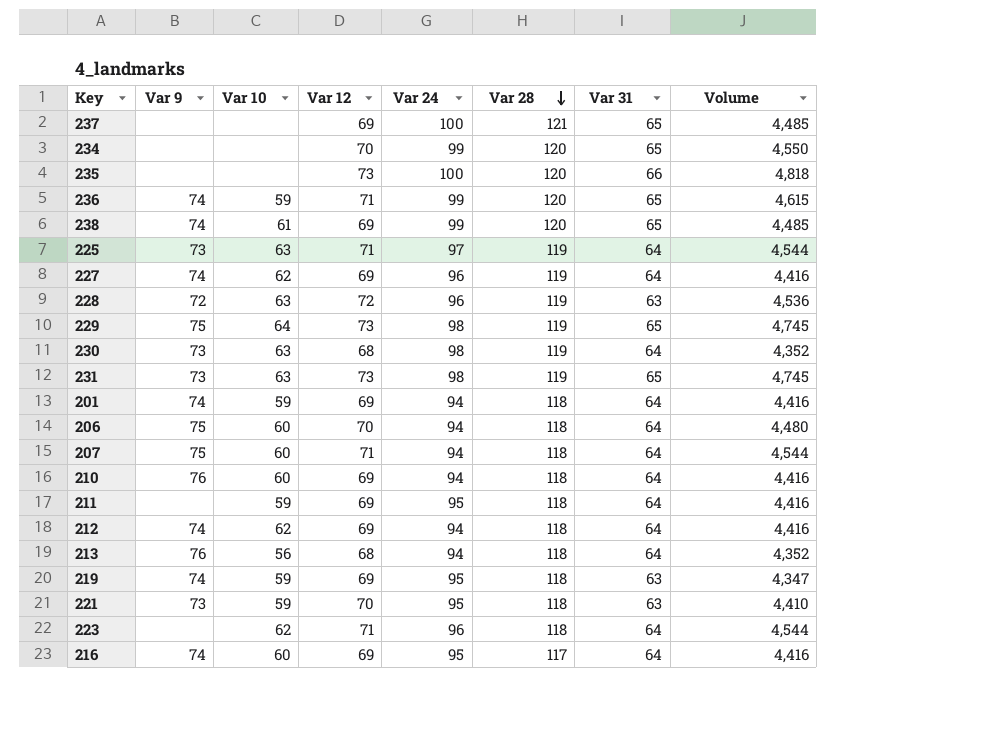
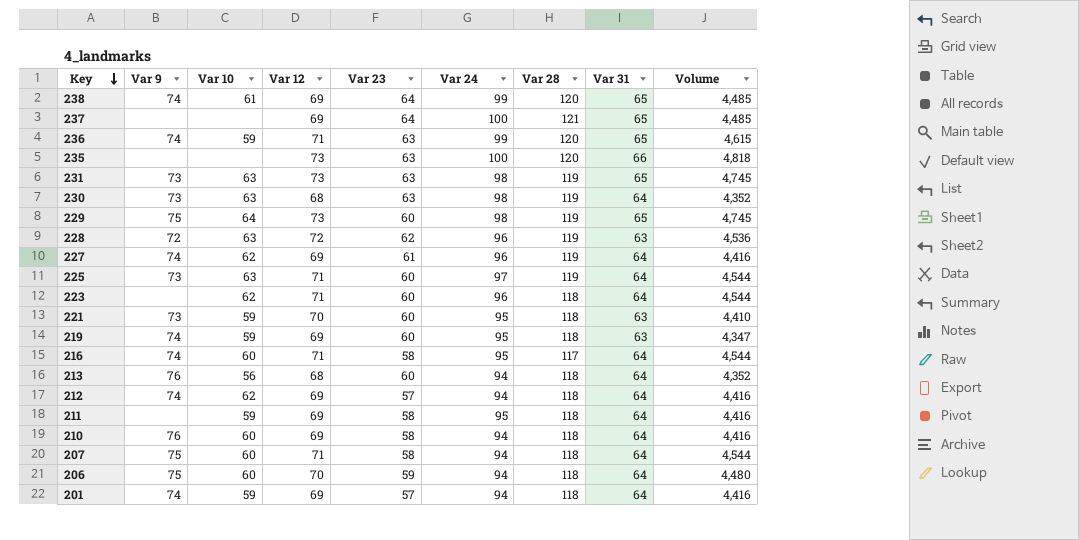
row order: Var 28 descending -> Key descending
column Var 23 | position: none -> 5
row 234: none | none | 70 | 99 | 120 | 65 | 4,550 -> none
216 | Var 12: 69 -> 71
216 | Volume: 4,416 -> 4,544

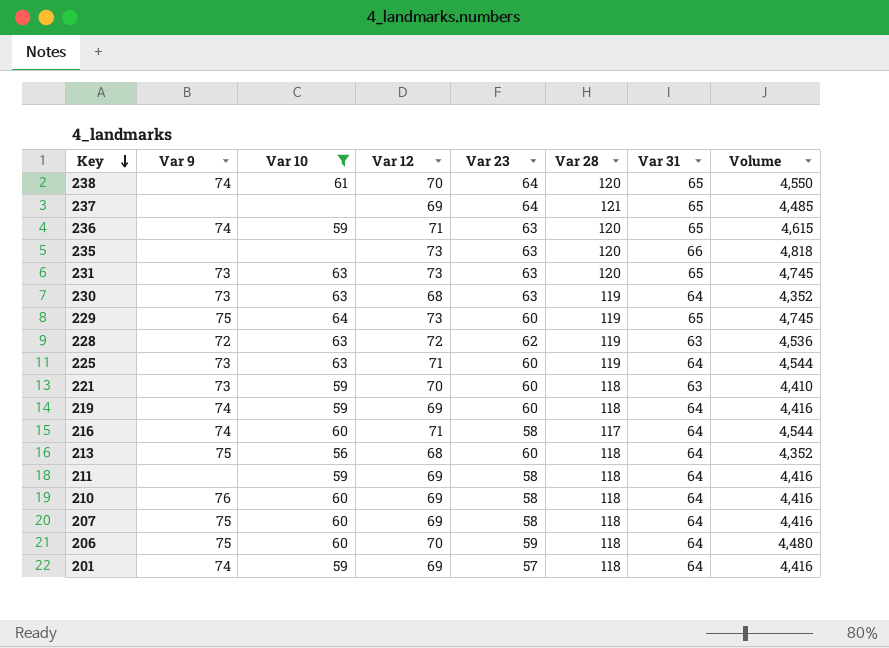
filter: none -> Var 10 != 62
column Var 24 | position: 6 -> none
238 | Var 12: 69 -> 70
238 | Volume: 4,485 -> 4,550
231 | Var 28: 119 -> 120
219 | Var 31: 63 -> 64
219 | Volume: 4,347 -> 4,416
213 | Var 9: 76 -> 75
207 | Var 12: 71 -> 69
207 | Volume: 4,544 -> 4,416

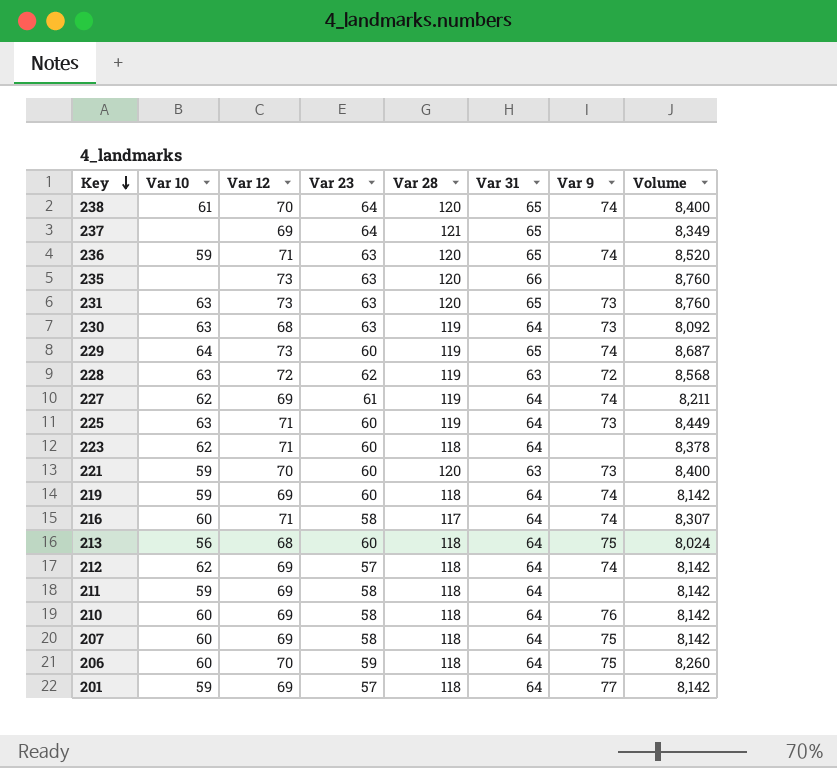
filter: Var 10 != 62 -> none
column Var 9 | position: 2 -> 7
column Volume | formula: [Var 12] * [Var 31] -> [Var 12] * [Var 28]
229 | Var 9: 75 -> 74
221 | Var 28: 118 -> 120
201 | Var 9: 74 -> 77

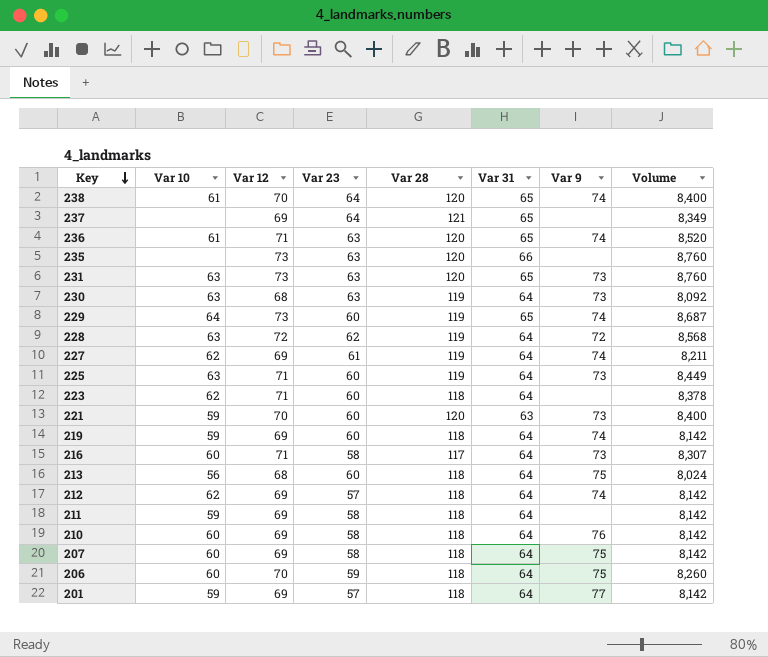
236 | Var 10: 59 -> 61
228 | Var 31: 63 -> 64
216 | Var 9: 74 -> 73

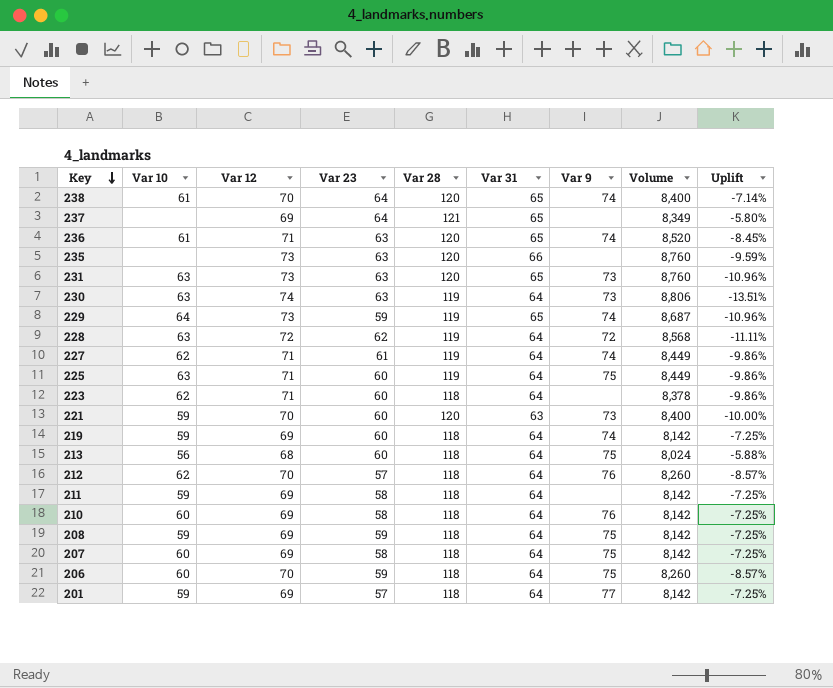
column Uplift | formula: none -> ([Var 31] - [Var 12]) / [Var 12]
row 216: 60 | 71 | 58 | 117 | 64 | 73 | 8,307 -> none
230 | Var 12: 68 -> 74
230 | Volume: 8,092 -> 8,806
229 | Var 23: 60 -> 59
227 | Var 12: 69 -> 71
227 | Volume: 8,211 -> 8,449
225 | Var 9: 73 -> 75
212 | Var 12: 69 -> 70
212 | Var 9: 74 -> 76
212 | Volume: 8,142 -> 8,260
row 208: none -> 59 | 69 | 59 | 118 | 64 | 75 | 8,142 | -7.25%

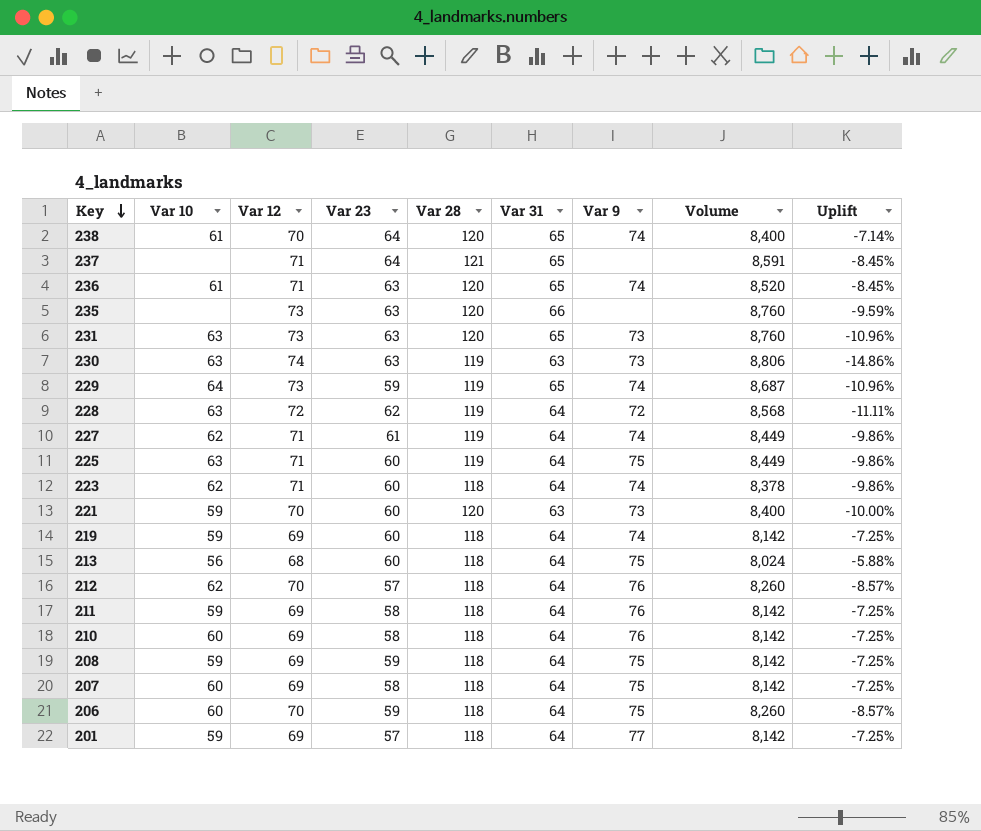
237 | Var 12: 69 -> 71
237 | Volume: 8,349 -> 8,591
237 | Uplift: -5.80% -> -8.45%
230 | Var 31: 64 -> 63
230 | Uplift: -13.51% -> -14.86%
223 | Var 9: none -> 74
211 | Var 9: none -> 76

